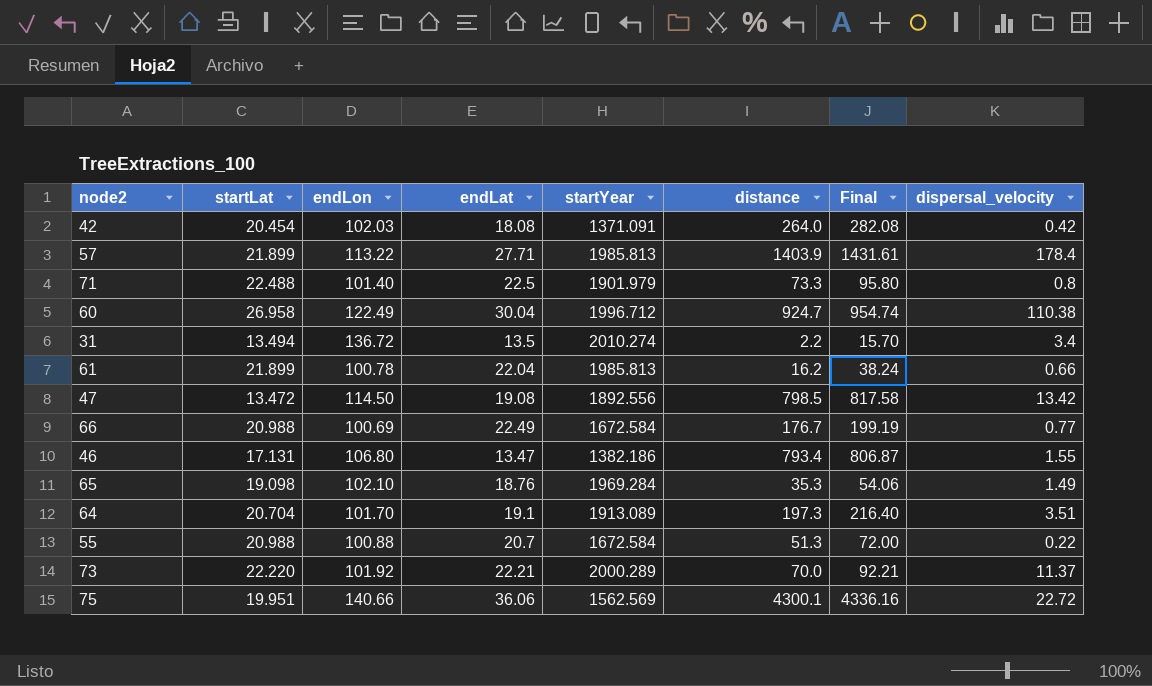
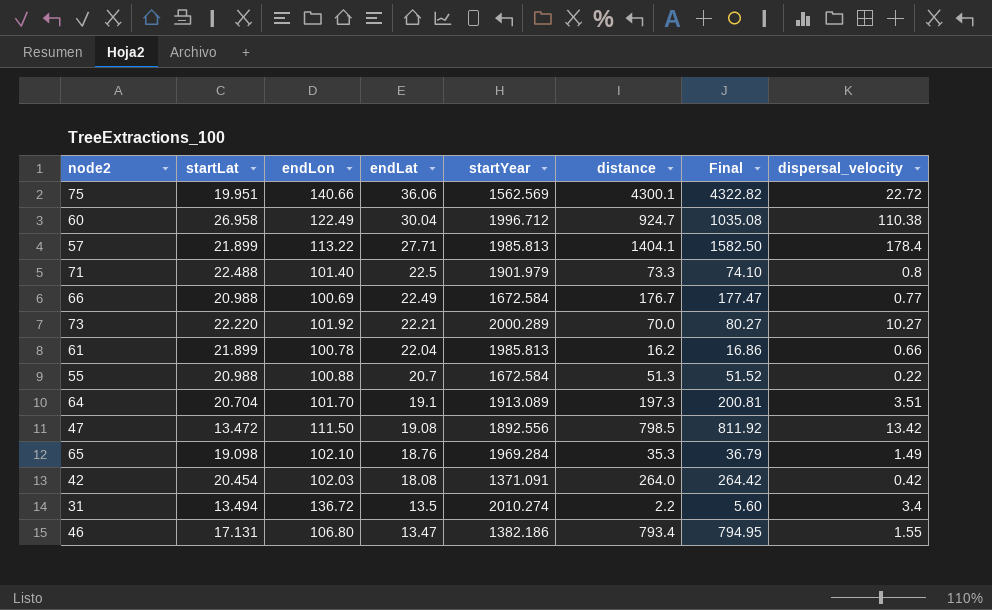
row order: none -> endLat descending
column Final | formula: [endLat] + [distance] -> [distance] + [dispersal_velocity]
57 | distance: 1403.9 -> 1404.1
73 | dispersal_velocity: 11.37 -> 10.27
47 | endLon: 114.50 -> 111.50

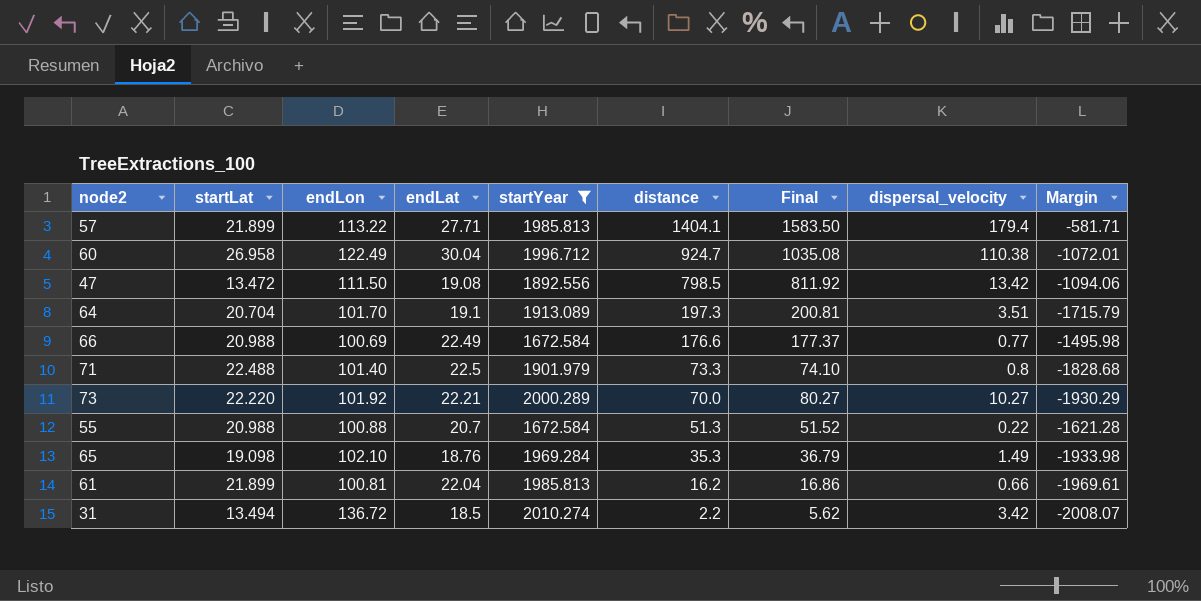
filter: none -> startYear >= 1672.584
row order: endLat descending -> distance descending
column Margin | formula: none -> [distance] - [startYear]
57 | Final: 1582.50 -> 1583.50
57 | dispersal_velocity: 178.4 -> 179.4
66 | distance: 176.7 -> 176.6
66 | Final: 177.47 -> 177.37
61 | endLon: 100.78 -> 100.81
31 | endLat: 13.5 -> 18.5
31 | Final: 5.60 -> 5.62
31 | dispersal_velocity: 3.4 -> 3.42

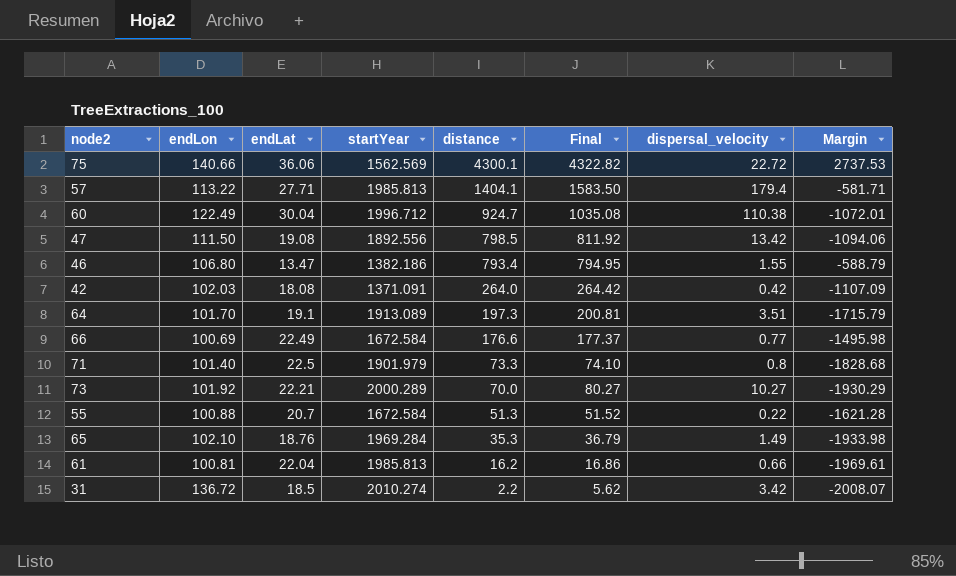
filter: startYear >= 1672.584 -> none
column startLat | position: 2 -> none

